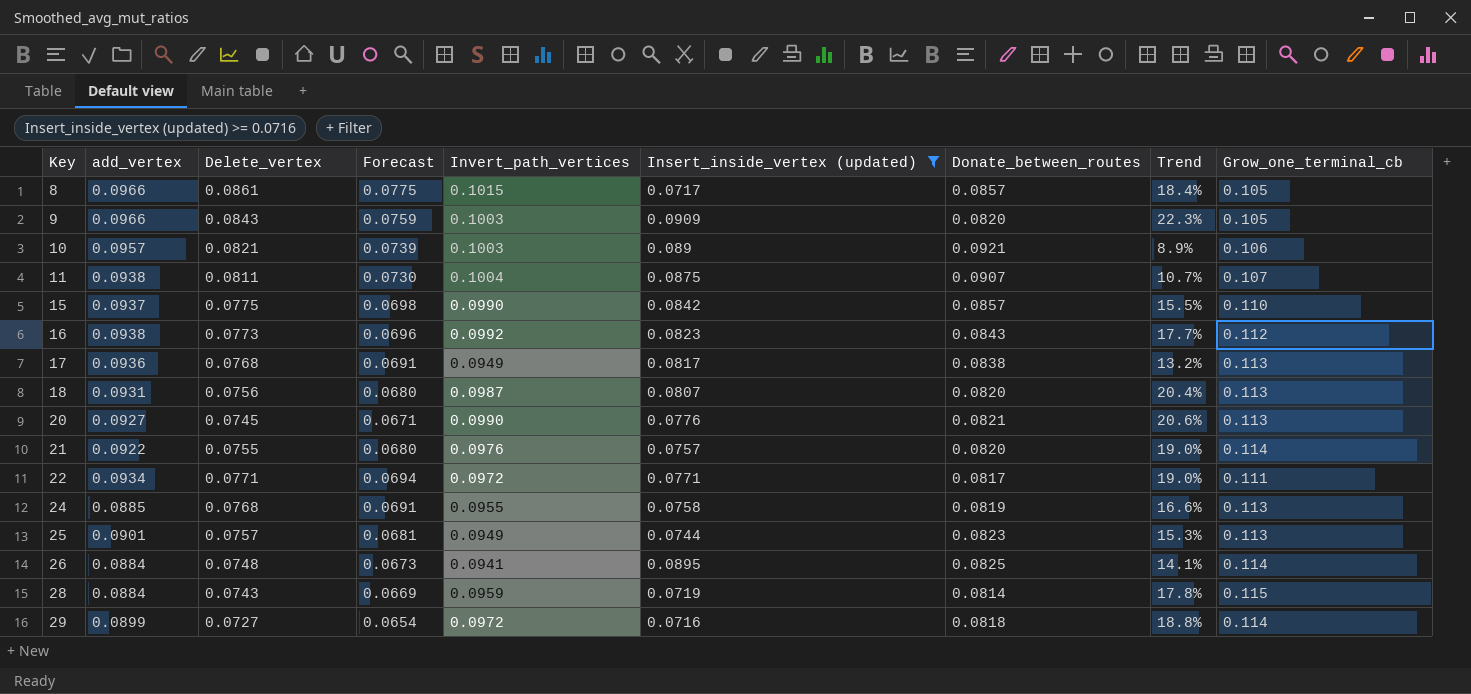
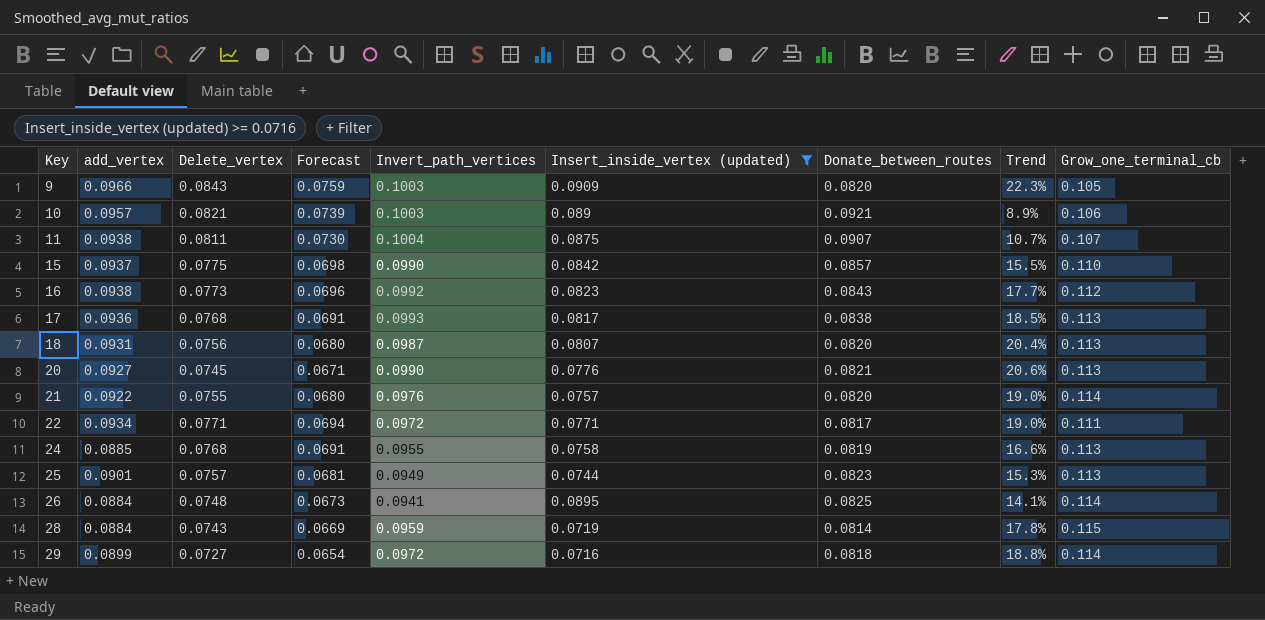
row 8: 0.0966 | 0.0861 | 0.0775 | 0.1015 | 0.0717 | 0.0857 | 18.4% | 0.105 -> none
17 | Invert_path_vertices: 0.0949 -> 0.0993
17 | Trend: 13.2% -> 18.5%

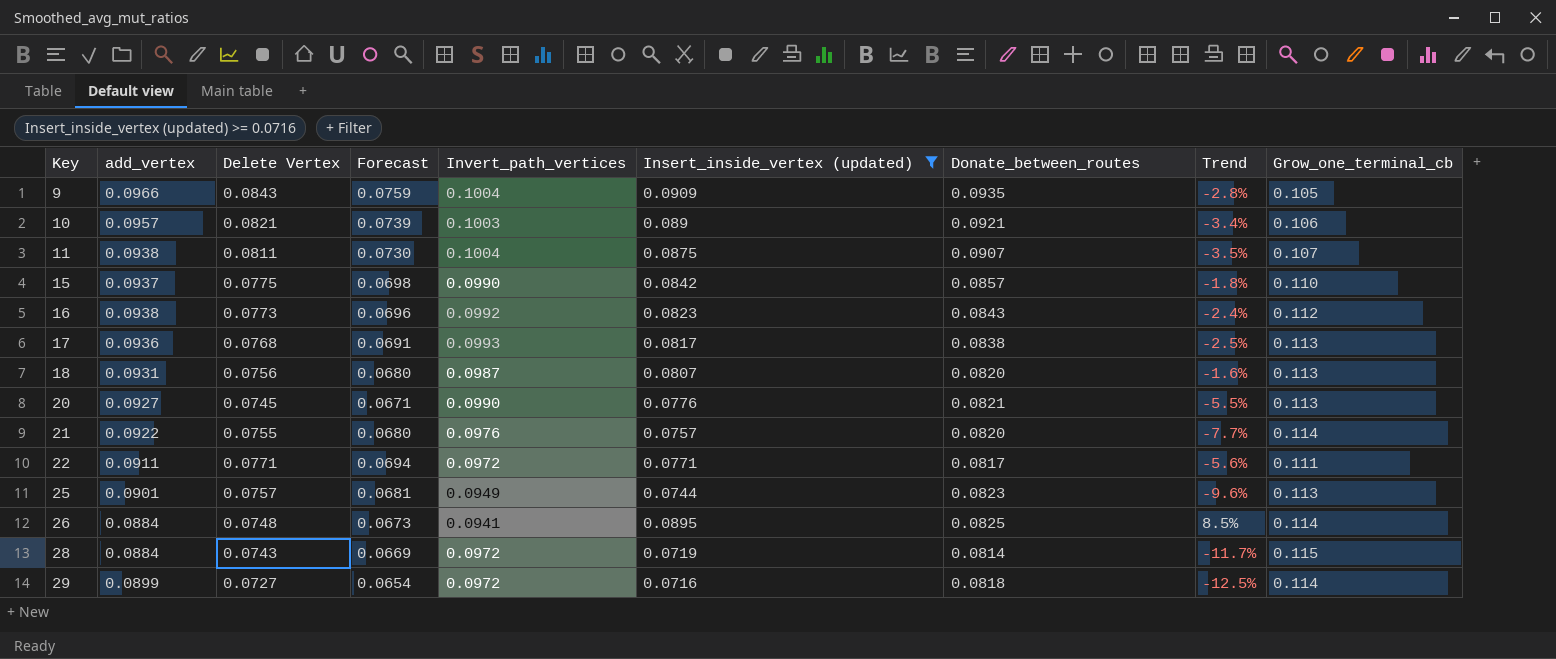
column name: Delete_vertex -> Delete Vertex
column Trend | formula: ([Invert_path_vertices] - [Donate_between_routes]) / [Donate_between_routes] -> ([Insert_inside_vertex (updated)] - [Donate_between_routes]) / [Donate_between_routes]
row 24: 0.0885 | 0.0768 | 0.0691 | 0.0955 | 0.0758 | 0.0819 | 16.6% | 0.113 -> none
9 | Invert_path_vertices: 0.1003 -> 0.1004
9 | Donate_between_routes: 0.0820 -> 0.0935
22 | add_vertex: 0.0934 -> 0.0911
28 | Invert_path_vertices: 0.0959 -> 0.0972

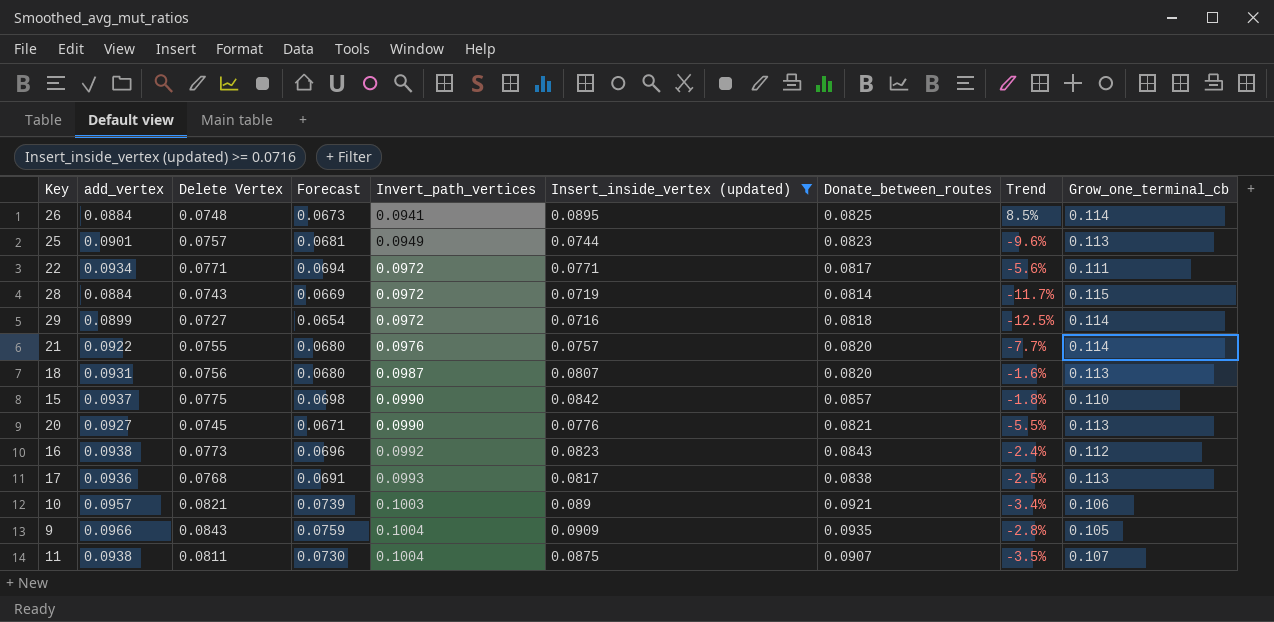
row order: Key ascending -> Invert_path_vertices ascending
22 | add_vertex: 0.0911 -> 0.0934

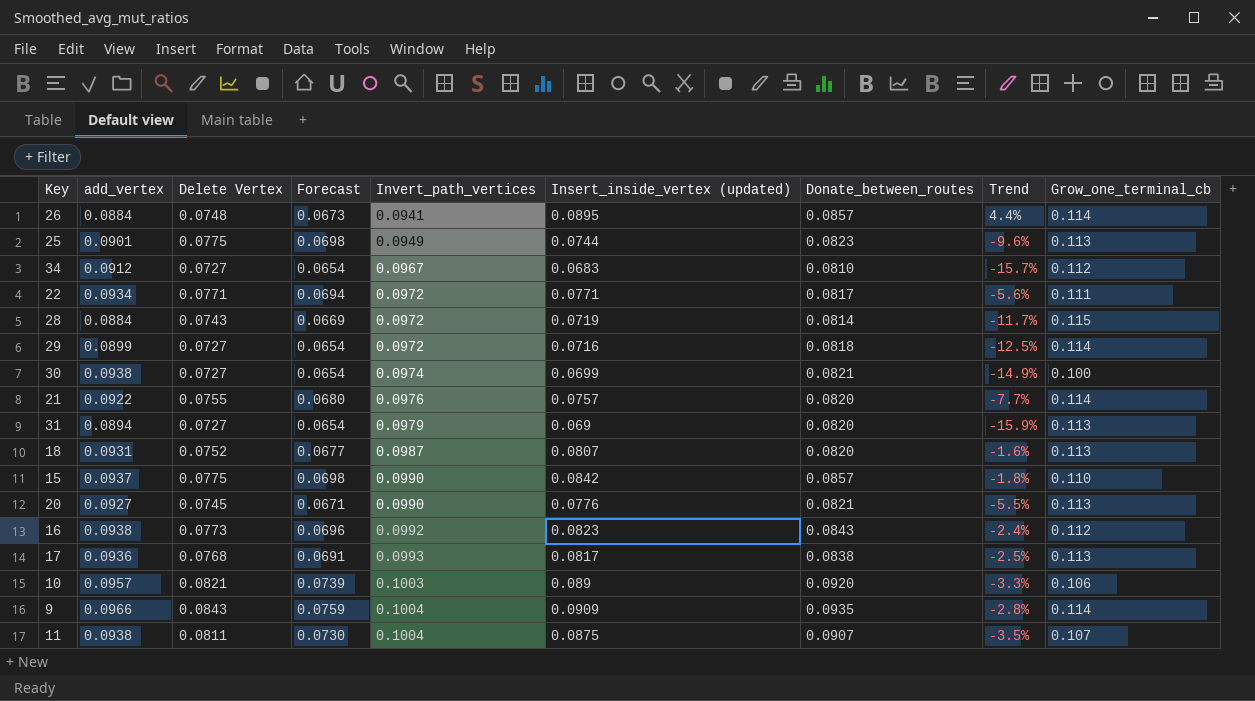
filter: Insert_inside_vertex (updated) >= 0.0716 -> none
26 | Donate_between_routes: 0.0825 -> 0.0857
26 | Trend: 8.5% -> 4.4%
25 | Delete Vertex: 0.0757 -> 0.0775
25 | Forecast: 0.0681 -> 0.0698
18 | Delete Vertex: 0.0756 -> 0.0752
18 | Forecast: 0.0680 -> 0.0677
10 | Donate_between_routes: 0.0921 -> 0.0920
10 | Trend: -3.4% -> -3.3%
9 | Grow_one_terminal_cb: 0.105 -> 0.114

